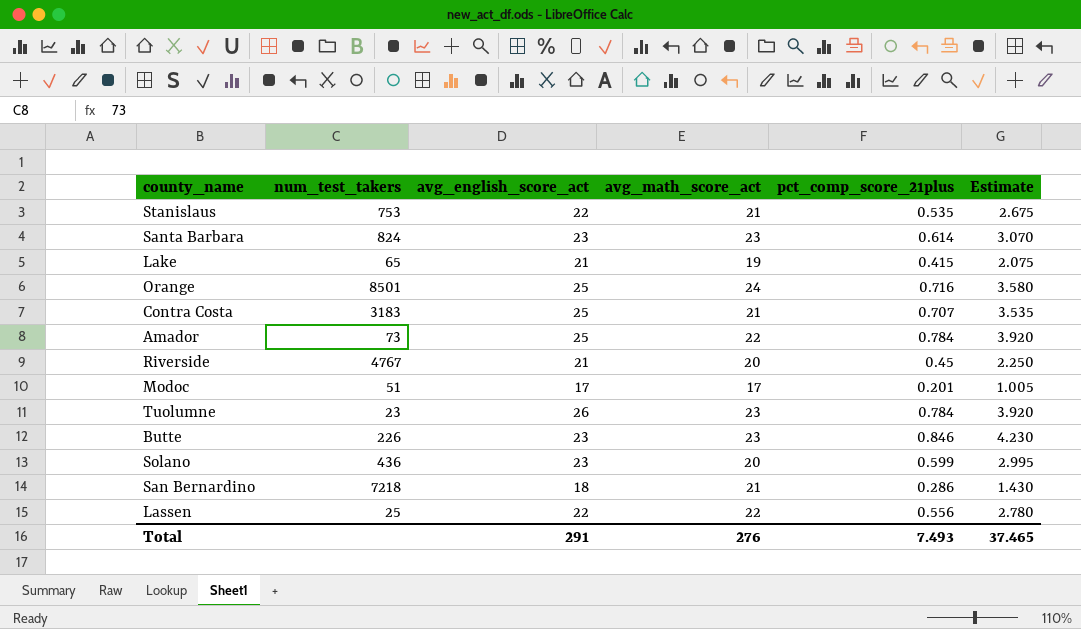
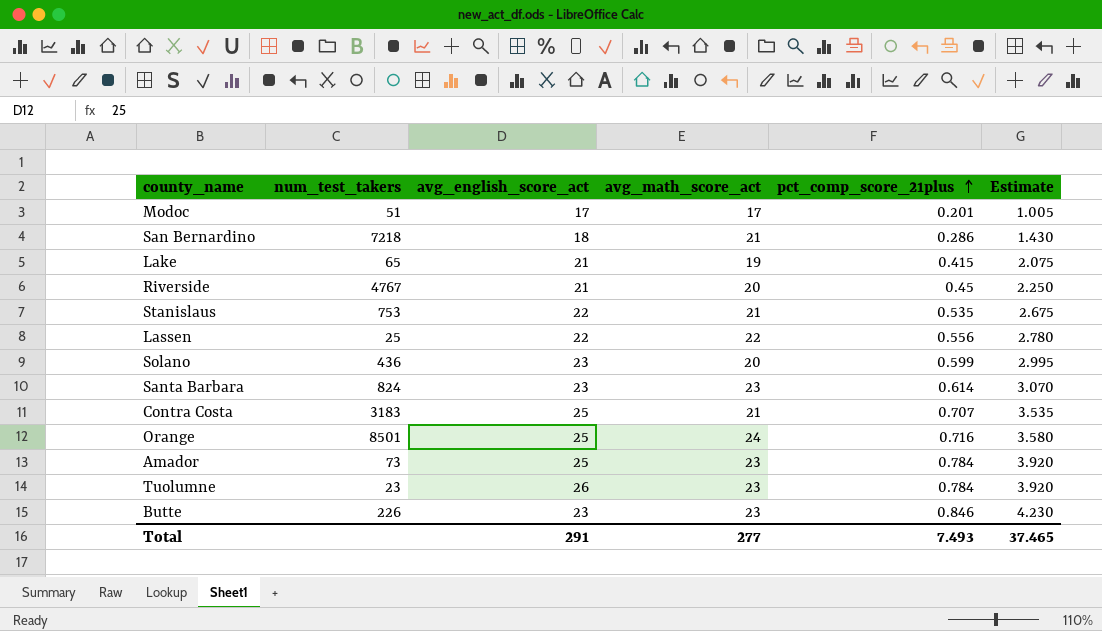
row order: none -> pct_comp_score_21plus ascending
Amador | avg_math_score_act: 22 -> 23
Total | avg_math_score_act: 276 -> 277

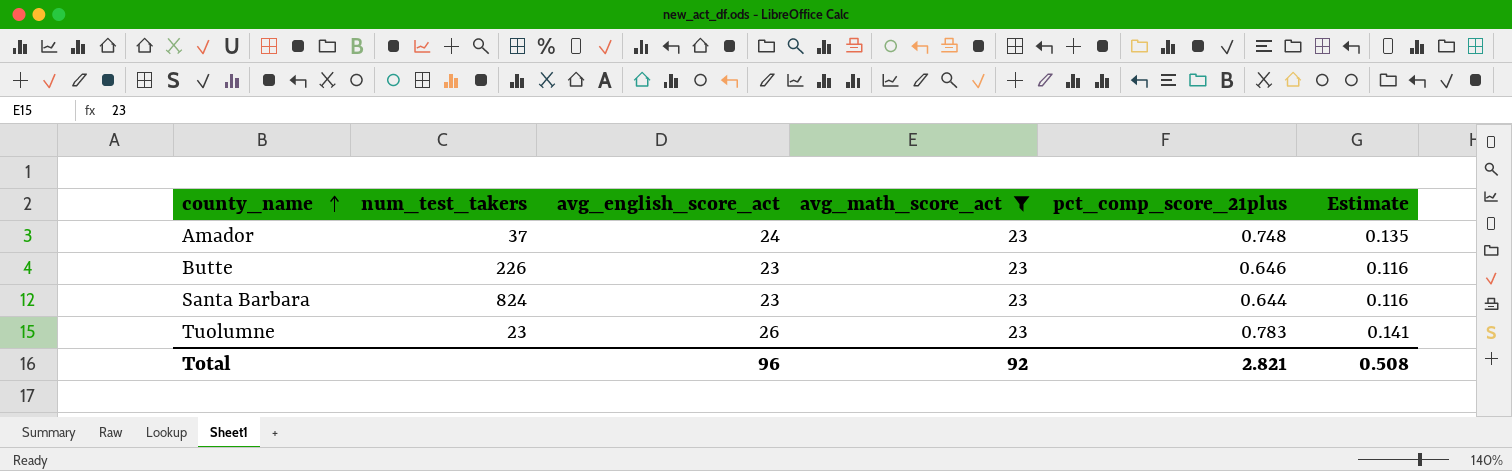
filter: none -> avg_math_score_act = 23
row order: pct_comp_score_21plus ascending -> county_name ascending
column Estimate | formula: [pct_comp_score_21plus] * 5 -> [pct_comp_score_21plus] * 0.18
Amador | num_test_takers: 73 -> 37
Amador | avg_english_score_act: 25 -> 24
Amador | pct_comp_score_21plus: 0.784 -> 0.748
Butte | pct_comp_score_21plus: 0.846 -> 0.646
Santa Barbara | pct_comp_score_21plus: 0.614 -> 0.644
Tuolumne | pct_comp_score_21plus: 0.784 -> 0.783
Total | avg_english_score_act: 291 -> 96
Total | avg_math_score_act: 277 -> 92
Total | pct_comp_score_21plus: 7.493 -> 2.821
Total | Estimate: 37.465 -> 0.508

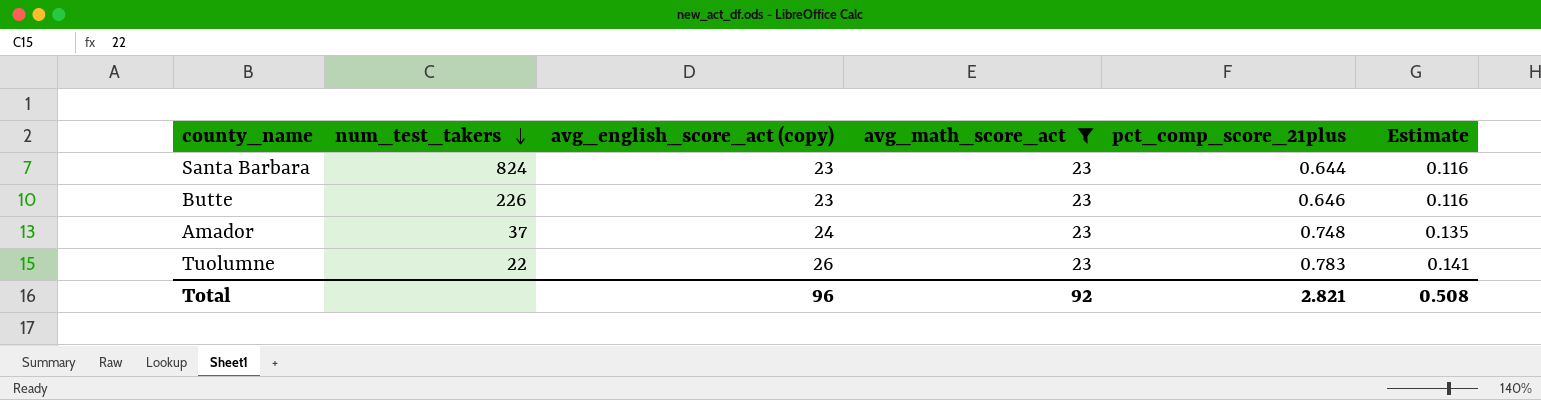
row order: county_name ascending -> num_test_takers descending
column name: avg_english_score_act -> avg_english_score_act (copy)
Tuolumne | num_test_takers: 23 -> 22

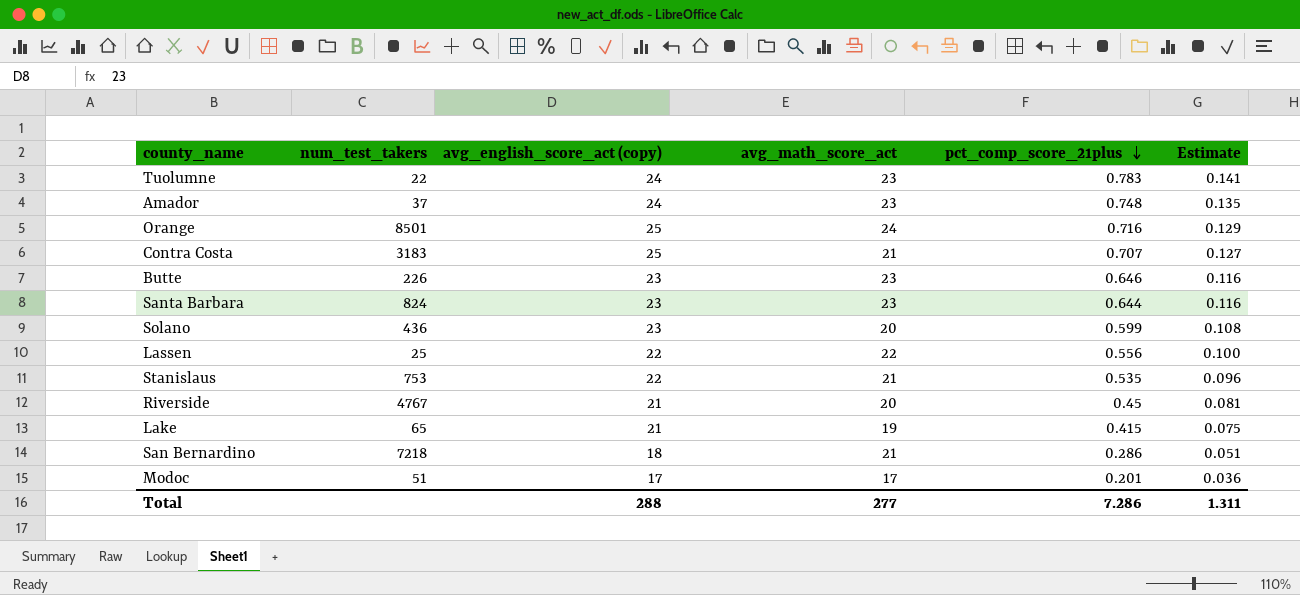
filter: avg_math_score_act = 23 -> none
row order: num_test_takers descending -> pct_comp_score_21plus descending
Tuolumne | avg_english_score_act (copy): 26 -> 24
Total | avg_english_score_act (copy): 96 -> 288
Total | avg_math_score_act: 92 -> 277
Total | pct_comp_score_21plus: 2.821 -> 7.286
Total | Estimate: 0.508 -> 1.311

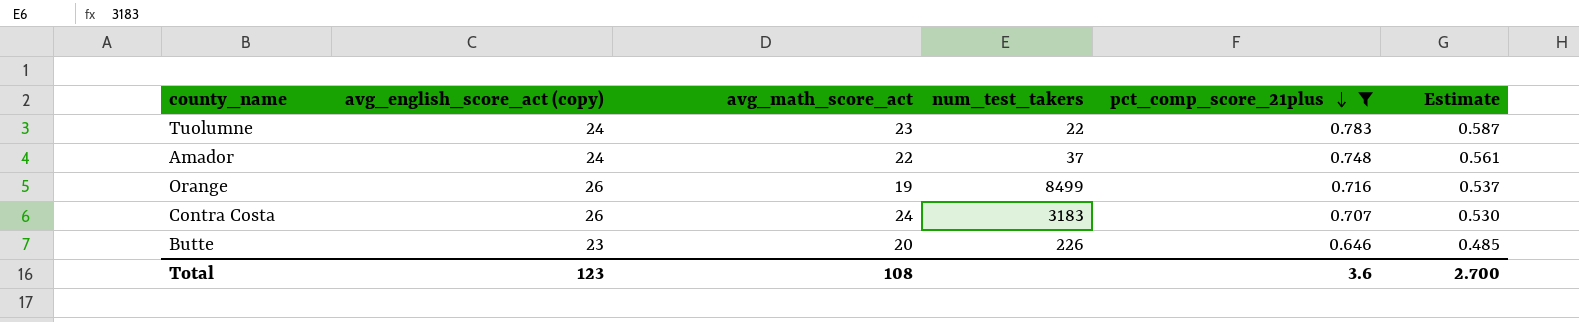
filter: none -> pct_comp_score_21plus >= 0.646
column num_test_takers | position: 2 -> 4
column Estimate | formula: [pct_comp_score_21plus] * 0.18 -> [pct_comp_score_21plus] * 0.75
Amador | avg_math_score_act: 23 -> 22
Orange | avg_english_score_act (copy): 25 -> 26
Orange | avg_math_score_act: 24 -> 19
Orange | num_test_takers: 8501 -> 8499
Contra Costa | avg_english_score_act (copy): 25 -> 26
Contra Costa | avg_math_score_act: 21 -> 24
Butte | avg_math_score_act: 23 -> 20
Total | avg_english_score_act (copy): 288 -> 123
Total | avg_math_score_act: 277 -> 108
Total | pct_comp_score_21plus: 7.286 -> 3.6
Total | Estimate: 1.311 -> 2.700

